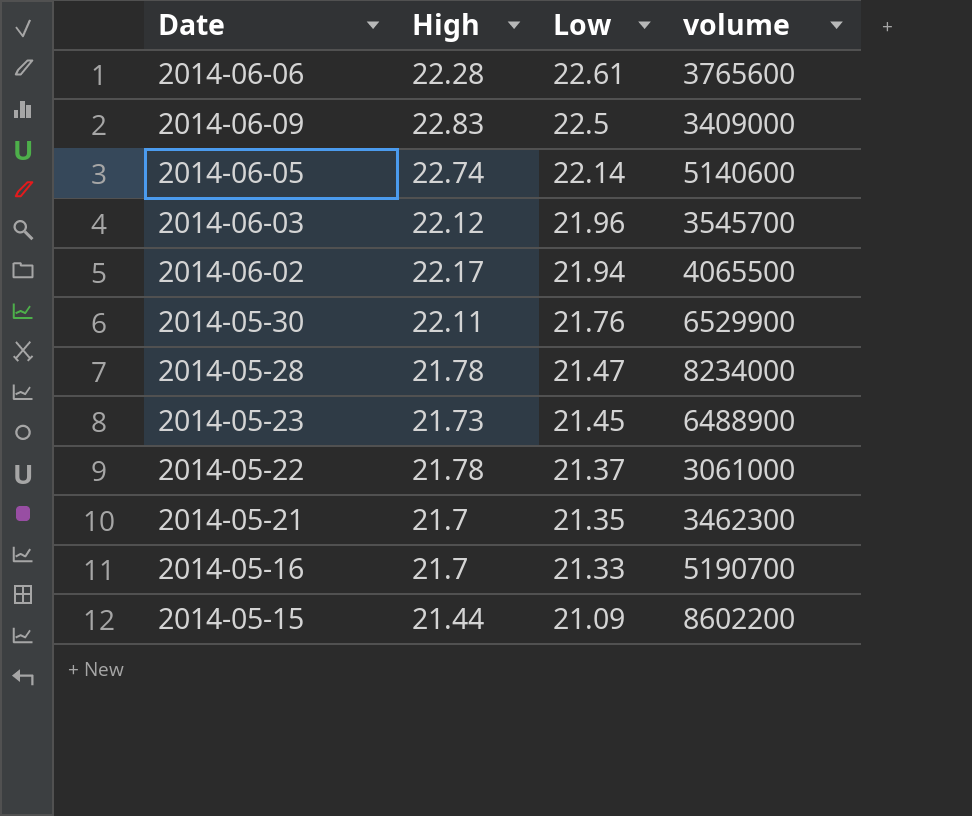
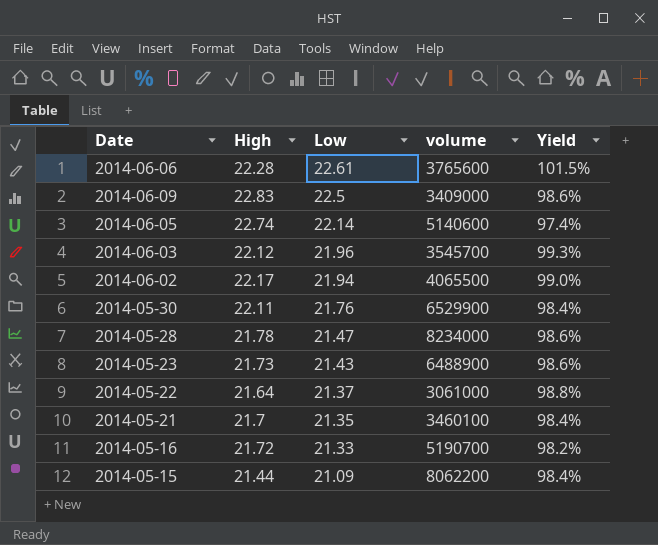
column Yield | formula: none -> [Low] / [High]
2014-05-23 | Low: 21.45 -> 21.43
2014-05-22 | High: 21.78 -> 21.64
2014-05-21 | volume: 3462300 -> 3460100
2014-05-16 | High: 21.7 -> 21.72
2014-05-15 | volume: 8602200 -> 8062200

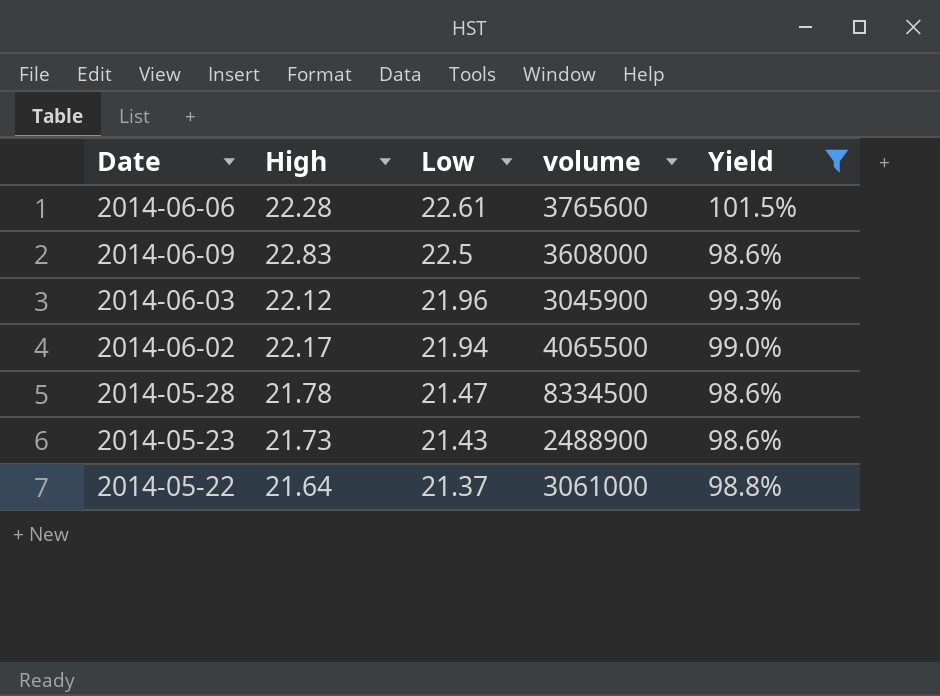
filter: none -> Yield >= 98.6%
2014-06-09 | volume: 3409000 -> 3608000
2014-06-03 | volume: 3545700 -> 3045900
2014-05-28 | volume: 8234000 -> 8334500
2014-05-23 | volume: 6488900 -> 2488900

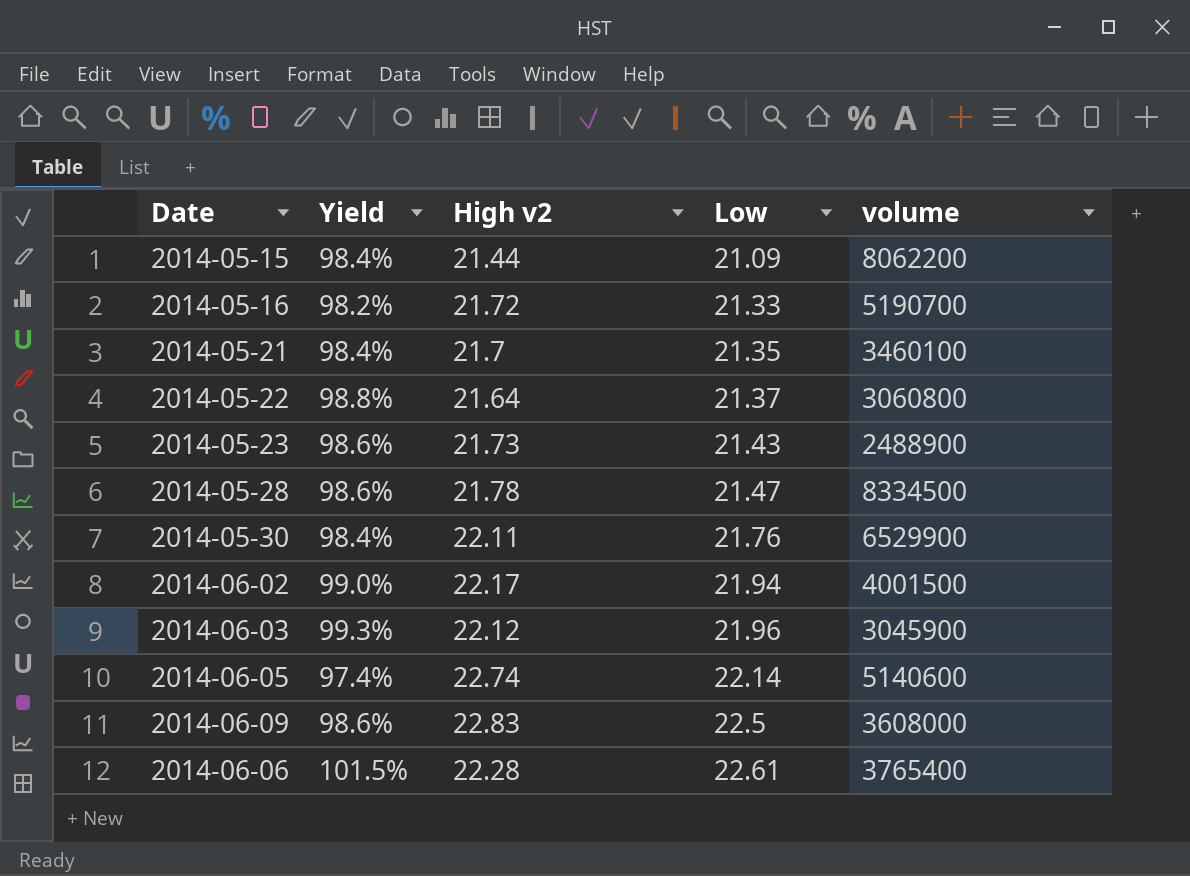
filter: Yield >= 98.6% -> none
row order: Low descending -> Low ascending
column Yield | position: 5 -> 2
column name: High -> High v2
2014-05-22 | volume: 3061000 -> 3060800
2014-06-02 | volume: 4065500 -> 4001500
2014-06-06 | volume: 3765600 -> 3765400

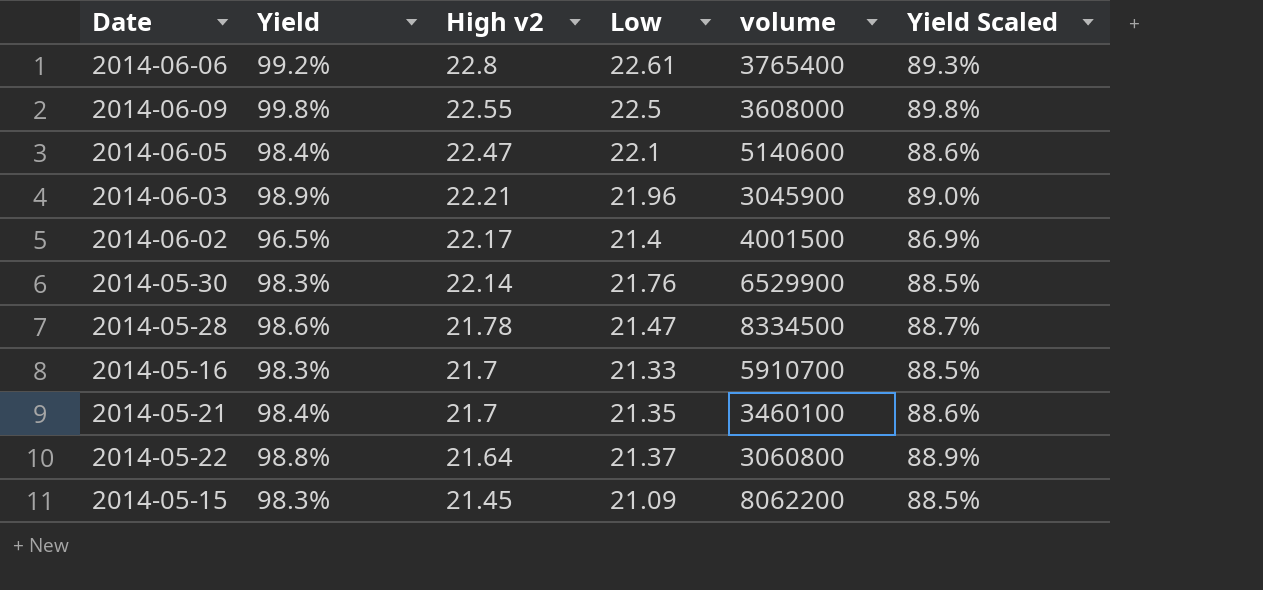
row order: Low ascending -> High v2 descending
column Yield Scaled | formula: none -> [Yield] * 0.9
row 2014-05-23: 98.6% | 21.73 | 21.43 | 2488900 -> none
2014-06-06 | Yield: 101.5% -> 99.2%
2014-06-06 | High v2: 22.28 -> 22.8
2014-06-09 | Yield: 98.6% -> 99.8%
2014-06-09 | High v2: 22.83 -> 22.55
2014-06-05 | Yield: 97.4% -> 98.4%
2014-06-05 | High v2: 22.74 -> 22.47
2014-06-05 | Low: 22.14 -> 22.1
2014-06-03 | Yield: 99.3% -> 98.9%
2014-06-03 | High v2: 22.12 -> 22.21
2014-06-02 | Yield: 99.0% -> 96.5%
2014-06-02 | Low: 21.94 -> 21.4
2014-05-30 | Yield: 98.4% -> 98.3%
2014-05-30 | High v2: 22.11 -> 22.14
2014-05-16 | Yield: 98.2% -> 98.3%
2014-05-16 | High v2: 21.72 -> 21.7
2014-05-16 | volume: 5190700 -> 5910700
2014-05-15 | Yield: 98.4% -> 98.3%
2014-05-15 | High v2: 21.44 -> 21.45

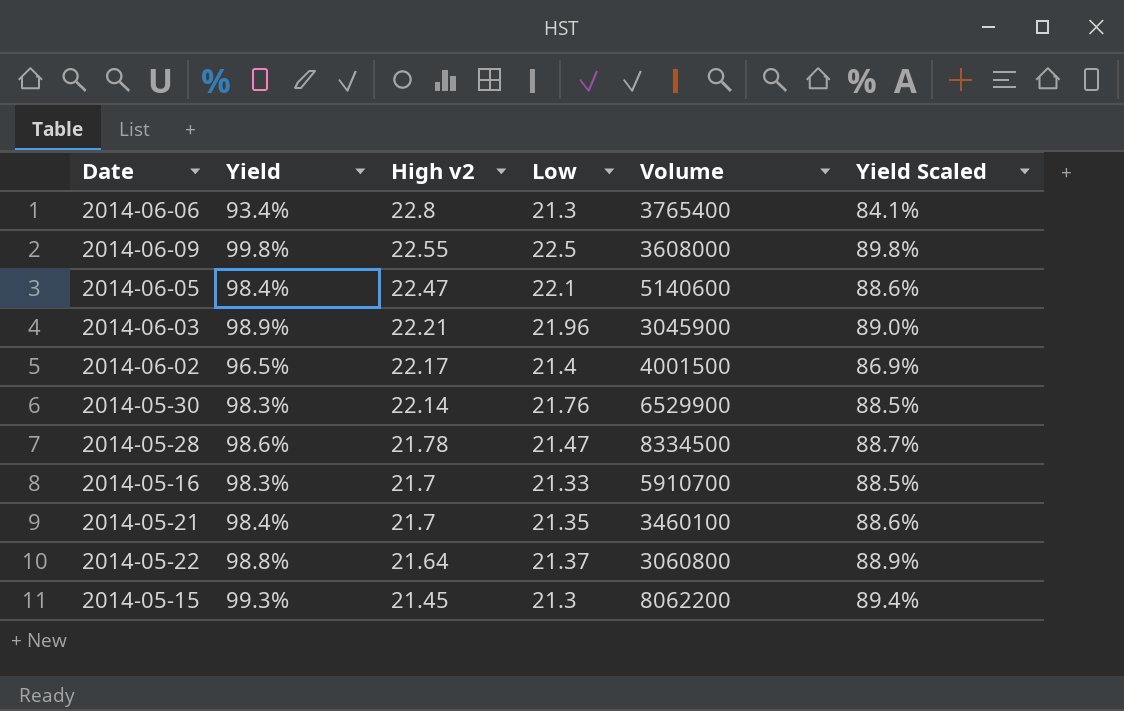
column name: volume -> Volume
2014-06-06 | Yield: 99.2% -> 93.4%
2014-06-06 | Low: 22.61 -> 21.3
2014-06-06 | Yield Scaled: 89.3% -> 84.1%
2014-05-15 | Yield: 98.3% -> 99.3%
2014-05-15 | Low: 21.09 -> 21.3
2014-05-15 | Yield Scaled: 88.5% -> 89.4%

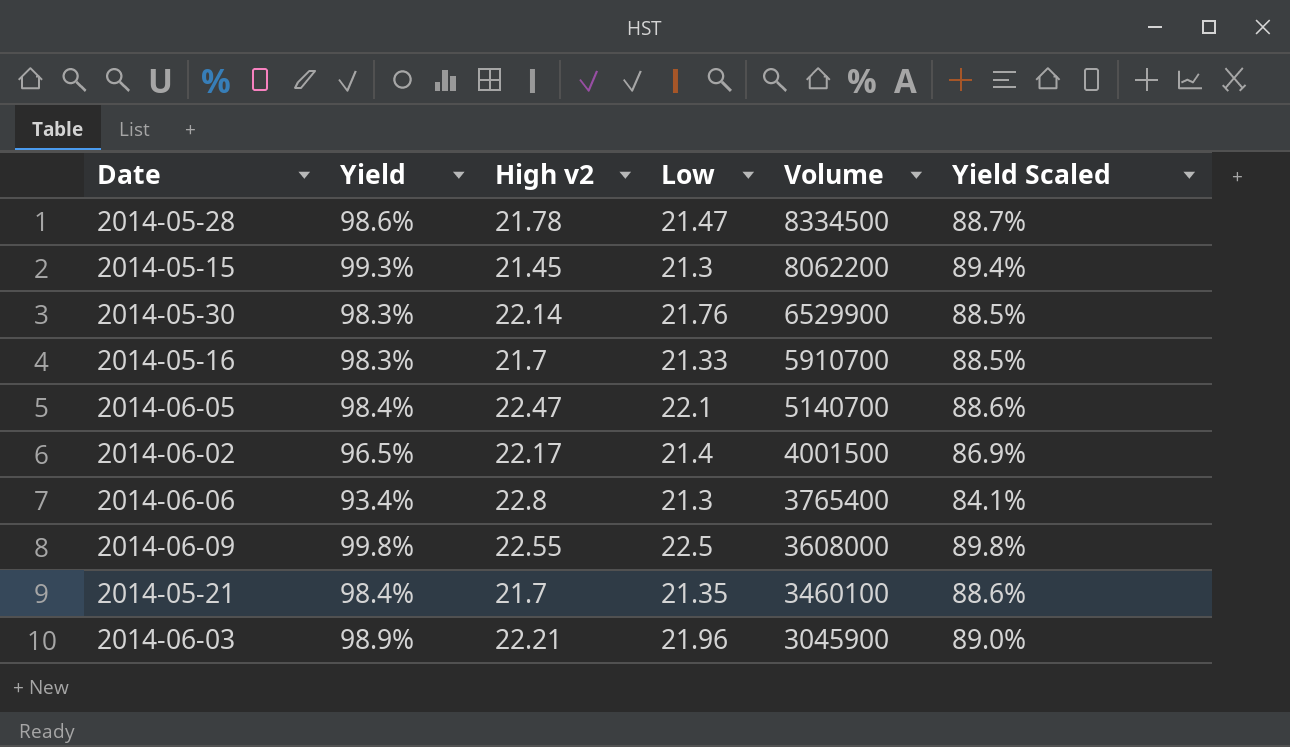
row order: High v2 descending -> Volume descending
row 2014-05-22: 98.8% | 21.64 | 21.37 | 3060800 | 88.9% -> none
2014-06-05 | Volume: 5140600 -> 5140700

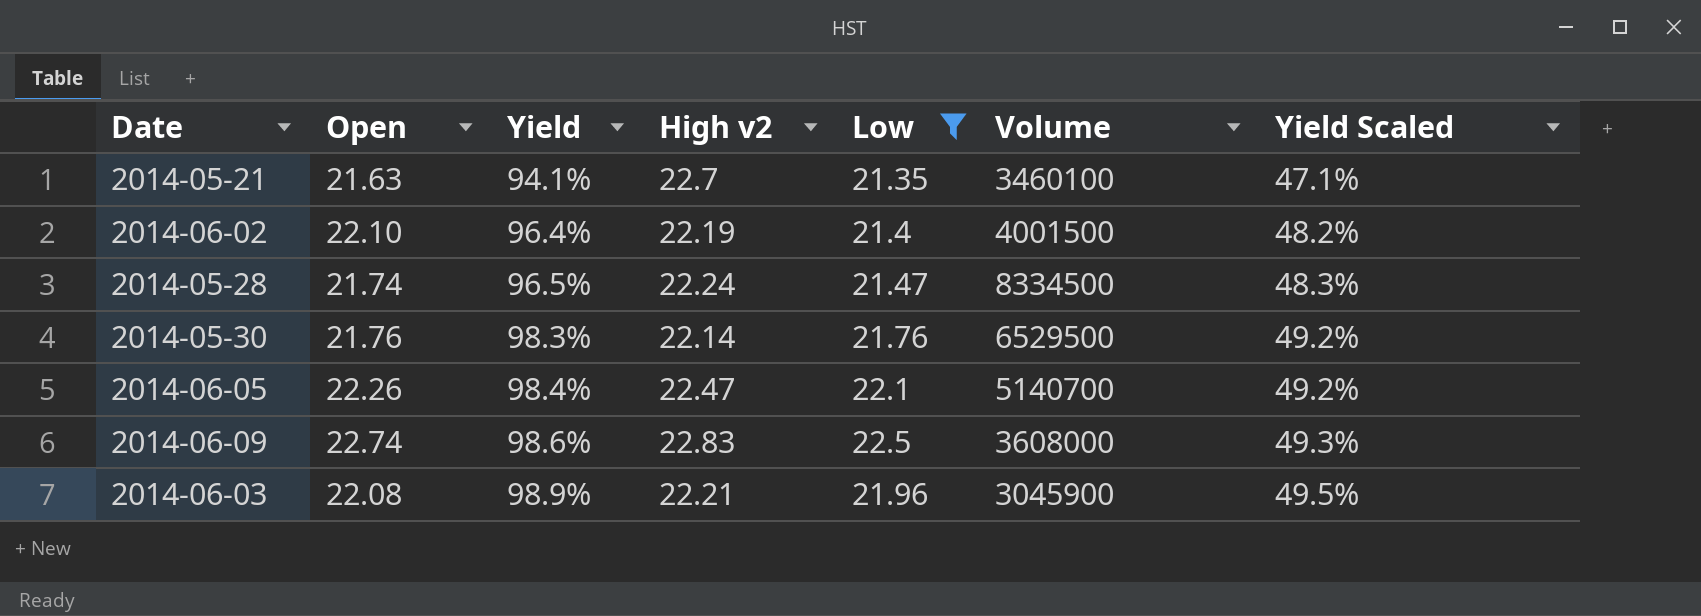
filter: none -> Low >= 21.35
row order: Volume descending -> Yield ascending
column Open | position: none -> 2
column Yield Scaled | formula: [Yield] * 0.9 -> [Yield] * 0.5
2014-05-21 | Yield: 98.4% -> 94.1%
2014-05-21 | High v2: 21.7 -> 22.7
2014-06-02 | Yield: 96.5% -> 96.4%
2014-06-02 | High v2: 22.17 -> 22.19
2014-05-28 | Yield: 98.6% -> 96.5%
2014-05-28 | High v2: 21.78 -> 22.24
2014-05-30 | Volume: 6529900 -> 6529500
2014-06-09 | Yield: 99.8% -> 98.6%
2014-06-09 | High v2: 22.55 -> 22.83

